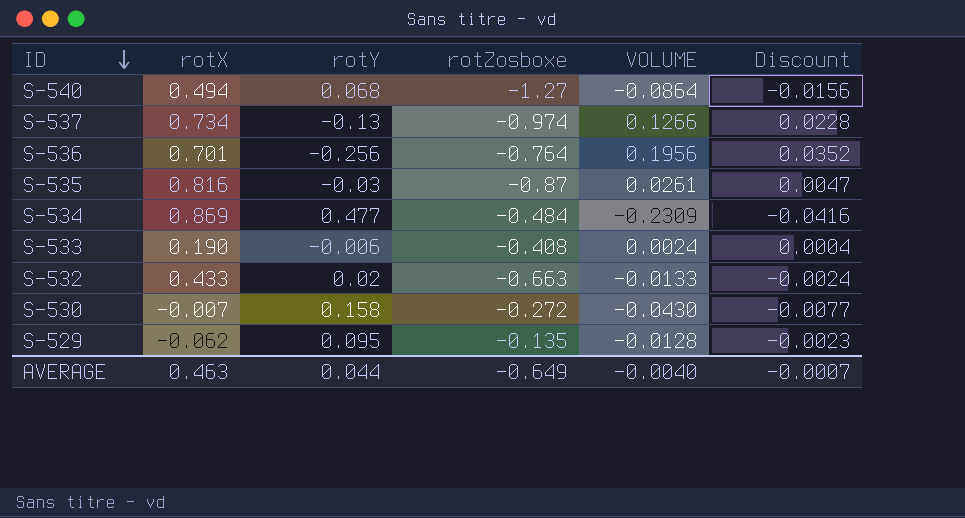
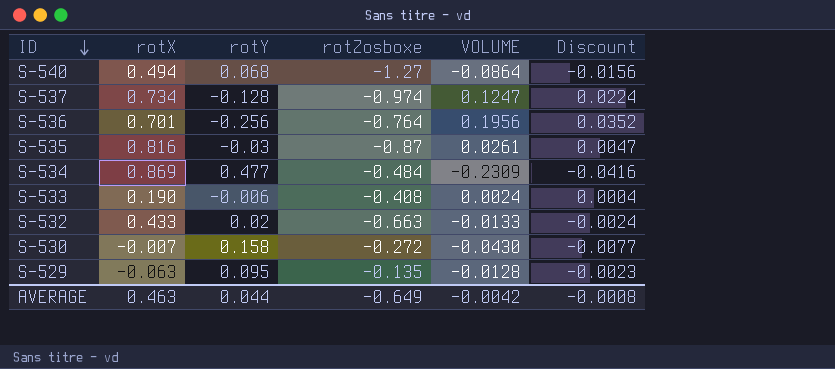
S-537 | rotY: -0.13 -> -0.128
S-537 | VOLUME: 0.1266 -> 0.1247
S-537 | Discount: 0.0228 -> 0.0224
S-529 | rotX: -0.062 -> -0.063
AVERAGE | VOLUME: -0.0040 -> -0.0042
AVERAGE | Discount: -0.0007 -> -0.0008

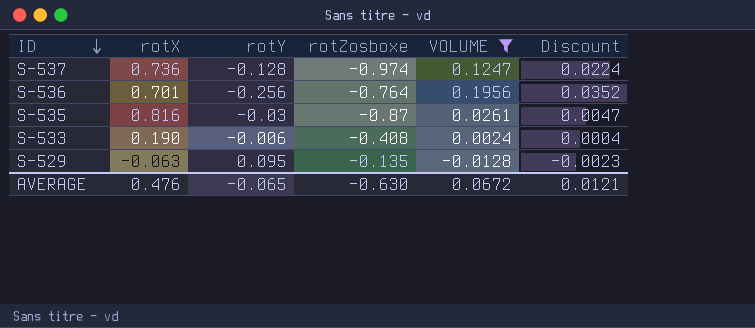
filter: none -> VOLUME >= -0.0128
S-537 | rotX: 0.734 -> 0.736
AVERAGE | rotX: 0.463 -> 0.476
AVERAGE | rotY: 0.044 -> -0.065
AVERAGE | rotZosboxe: -0.649 -> -0.630
AVERAGE | VOLUME: -0.0042 -> 0.0672
AVERAGE | Discount: -0.0008 -> 0.0121

